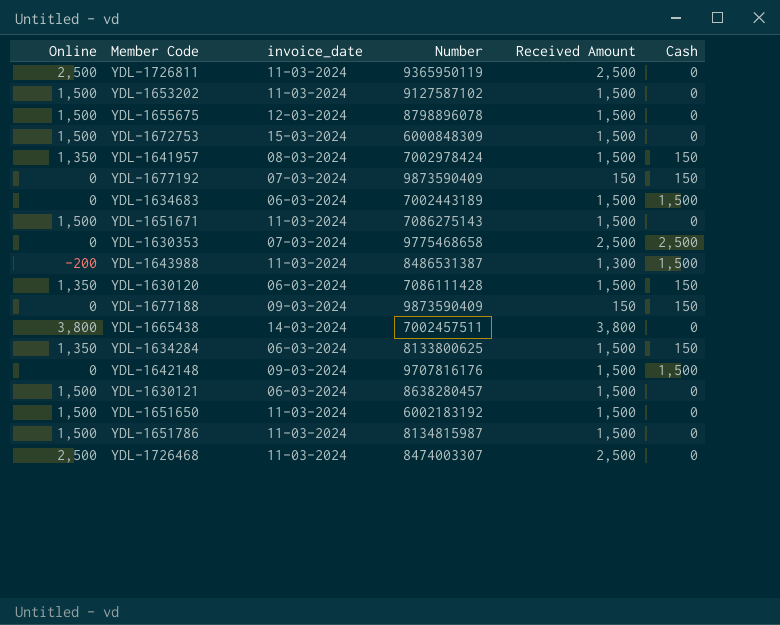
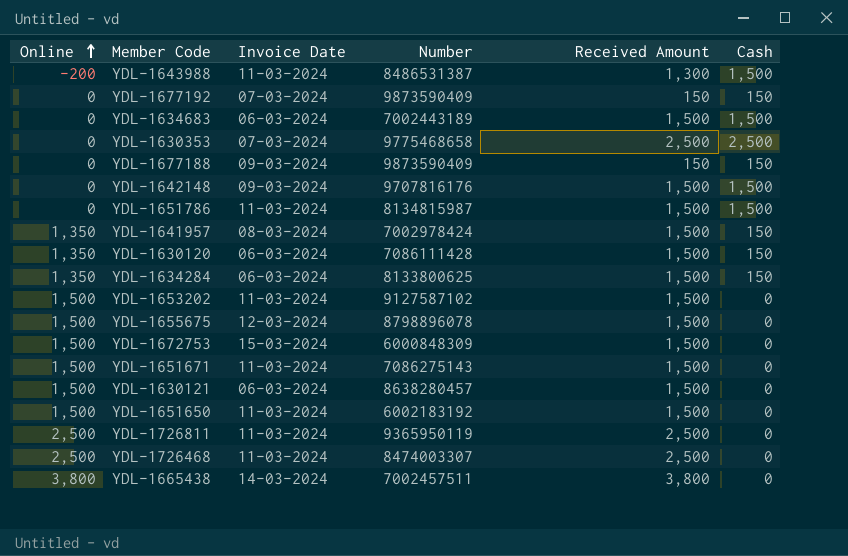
row order: none -> Online ascending
column name: invoice_date -> Invoice Date
YDL-1651786 | Online: 1,500 -> 0
YDL-1651786 | Cash: 0 -> 1,500

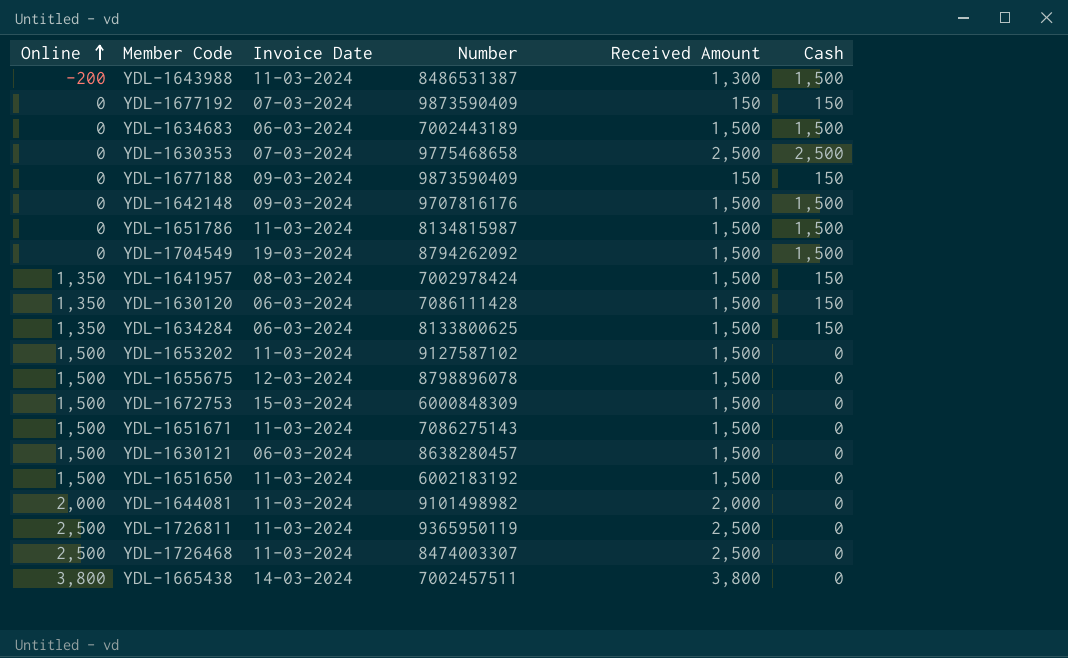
row YDL-1704549: none -> 0 | 19-03-2024 | 8794262092 | 1,500 | 1,500
row YDL-1644081: none -> 2,000 | 11-03-2024 | 9101498982 | 2,000 | 0

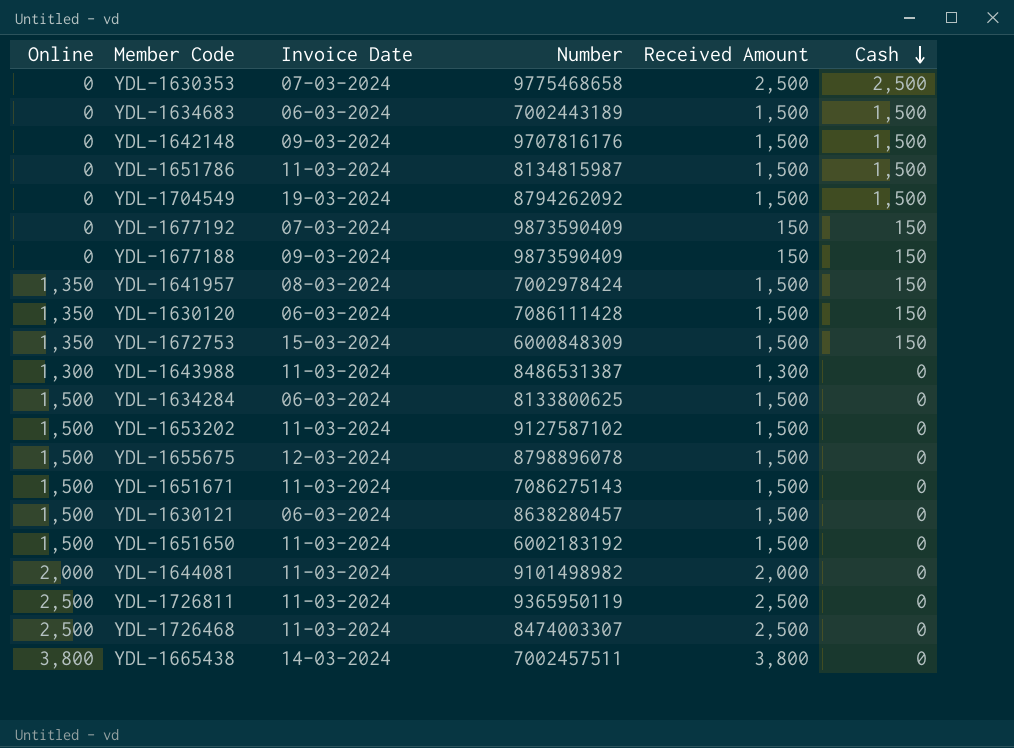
row order: Online ascending -> Cash descending
YDL-1672753 | Online: 1,500 -> 1,350
YDL-1672753 | Cash: 0 -> 150
YDL-1643988 | Online: -200 -> 1,300
YDL-1643988 | Cash: 1,500 -> 0
YDL-1634284 | Online: 1,350 -> 1,500
YDL-1634284 | Cash: 150 -> 0

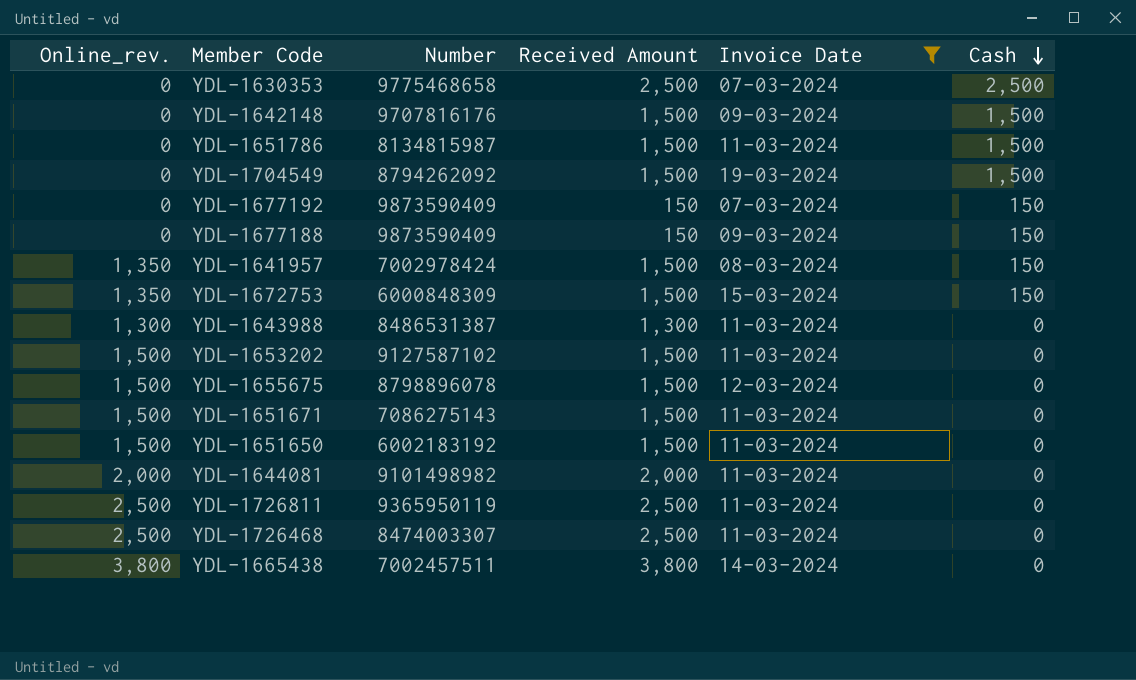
filter: none -> Invoice Date != 06-03-2024
column name: Online -> Online_rev.
column Invoice Date | position: 3 -> 5

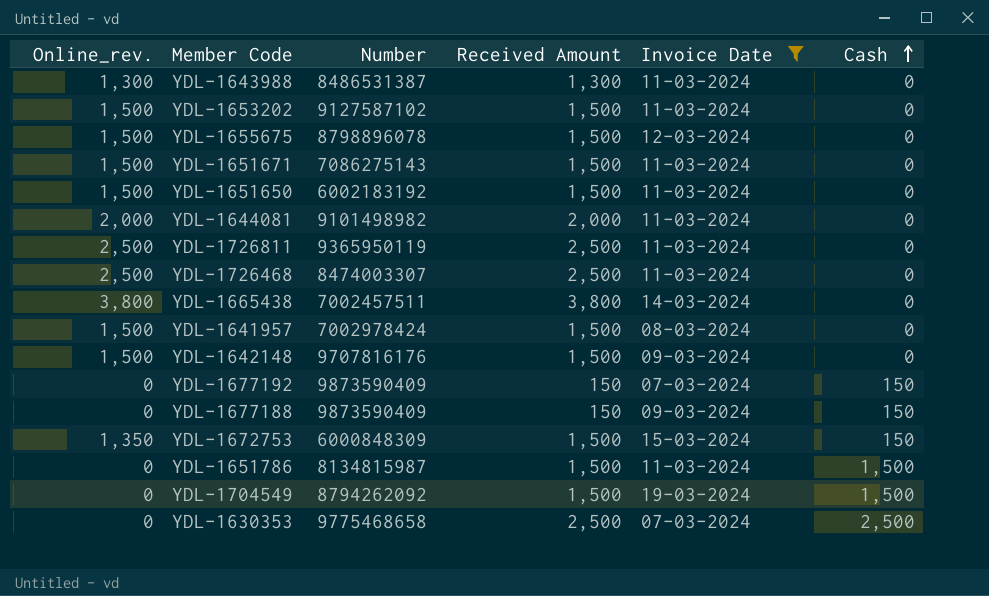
row order: Cash descending -> Cash ascending
YDL-1641957 | Online_rev.: 1,350 -> 1,500
YDL-1641957 | Cash: 150 -> 0
YDL-1642148 | Online_rev.: 0 -> 1,500
YDL-1642148 | Cash: 1,500 -> 0

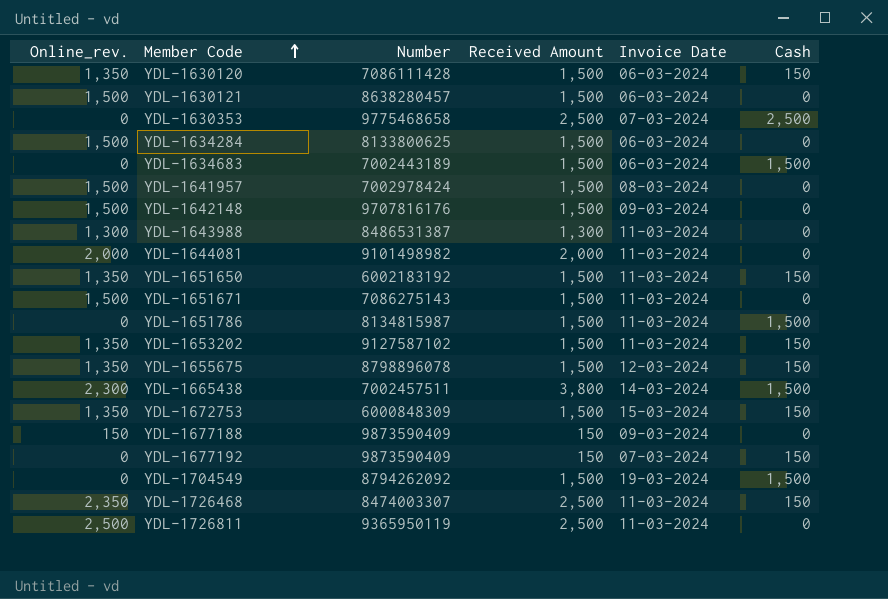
filter: Invoice Date != 06-03-2024 -> none
row order: Cash ascending -> Member Code ascending
YDL-1651650 | Online_rev.: 1,500 -> 1,350
YDL-1651650 | Cash: 0 -> 150
YDL-1653202 | Online_rev.: 1,500 -> 1,350
YDL-1653202 | Cash: 0 -> 150
YDL-1655675 | Online_rev.: 1,500 -> 1,350
YDL-1655675 | Cash: 0 -> 150
YDL-1665438 | Online_rev.: 3,800 -> 2,300
YDL-1665438 | Cash: 0 -> 1,500
YDL-1677188 | Online_rev.: 0 -> 150
YDL-1677188 | Cash: 150 -> 0
YDL-1726468 | Online_rev.: 2,500 -> 2,350
YDL-1726468 | Cash: 0 -> 150

